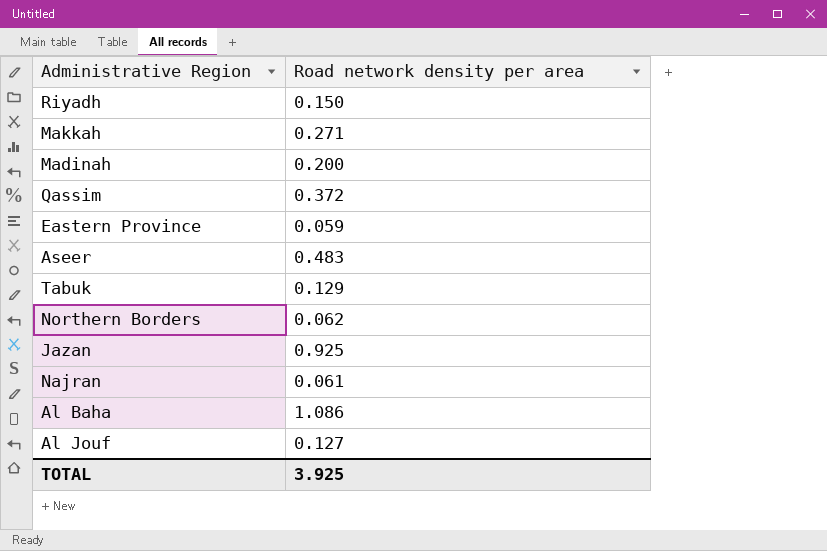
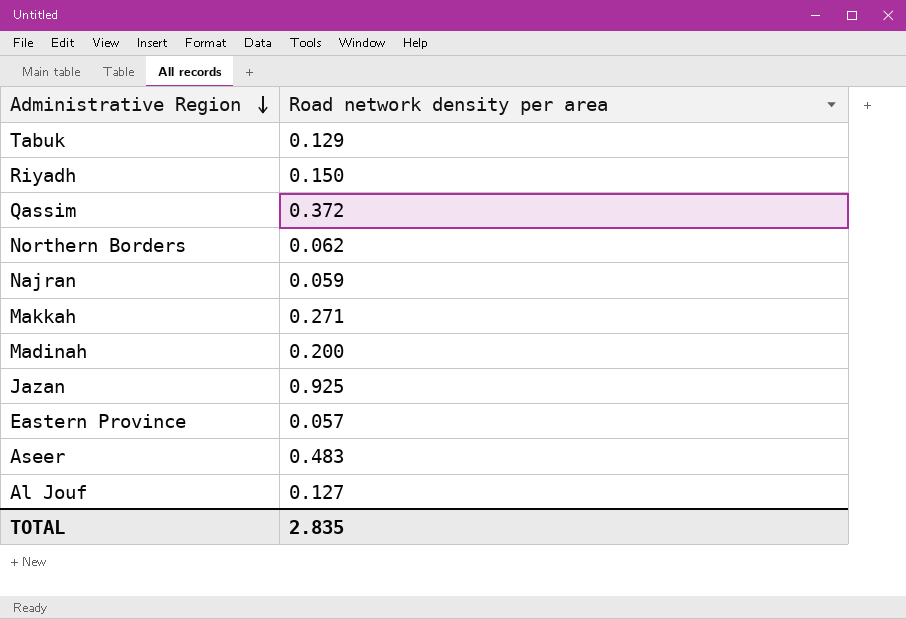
row order: none -> Administrative Region descending
row Al Baha: 1.086 -> none
Najran | Road network density per area: 0.061 -> 0.059
Eastern Province | Road network density per area: 0.059 -> 0.057
TOTAL | Road network density per area: 3.925 -> 2.835

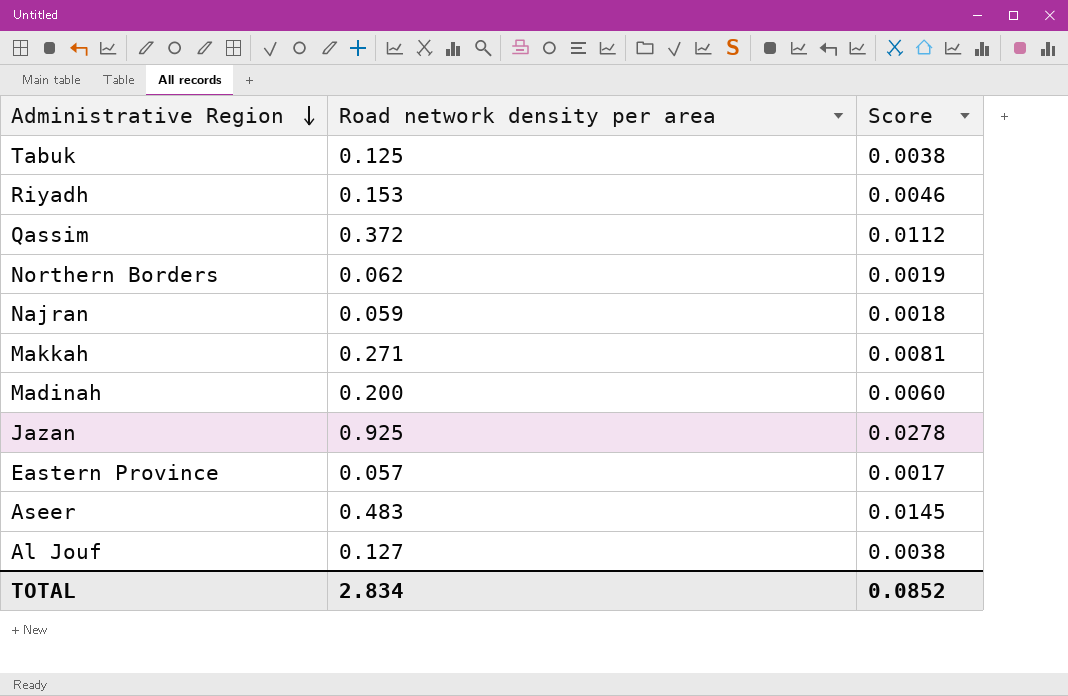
column Score | formula: none -> [Road network density per area] * 0.03
Tabuk | Road network density per area: 0.129 -> 0.125
Riyadh | Road network density per area: 0.150 -> 0.153
TOTAL | Road network density per area: 2.835 -> 2.834

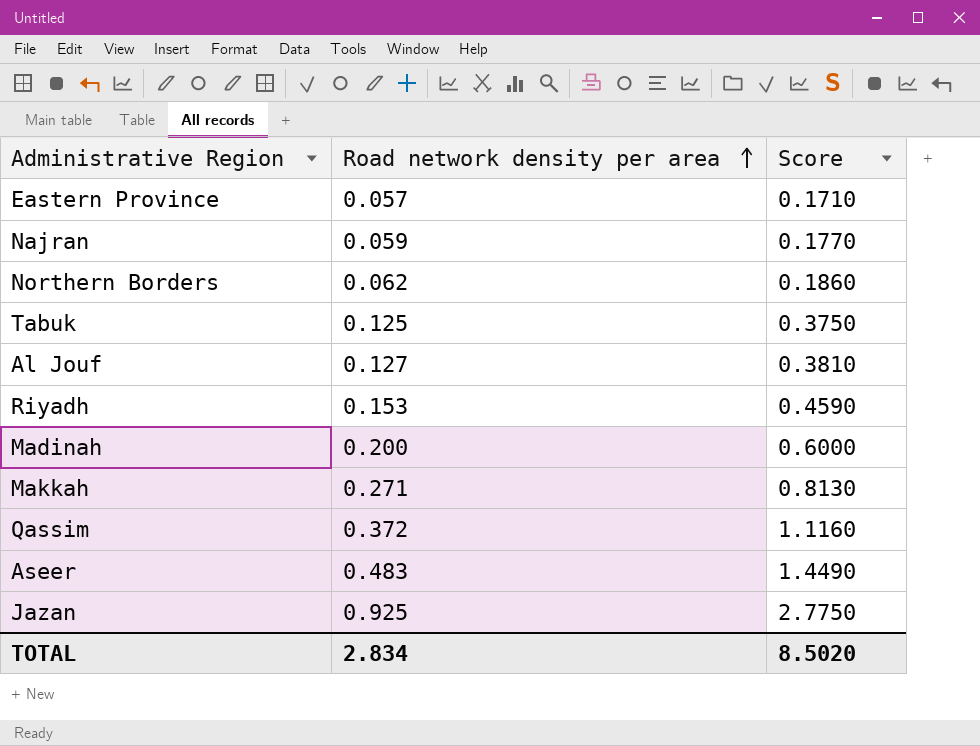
row order: Administrative Region descending -> Road network density per area ascending
column Score | formula: [Road network density per area] * 0.03 -> [Road network density per area] * 3
TOTAL | Score: 0.0852 -> 8.5020

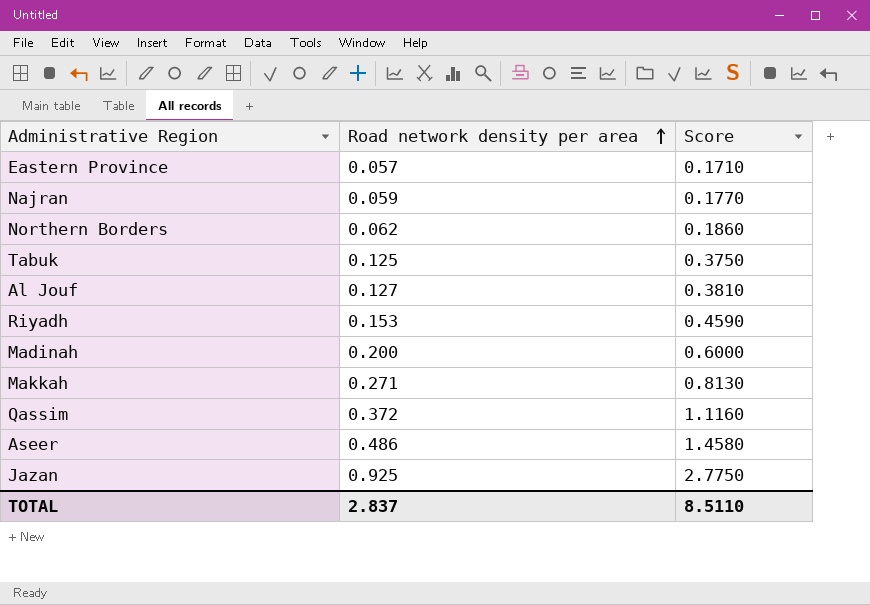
Aseer | Road network density per area: 0.483 -> 0.486
Aseer | Score: 1.4490 -> 1.4580
TOTAL | Road network density per area: 2.834 -> 2.837
TOTAL | Score: 8.5020 -> 8.5110

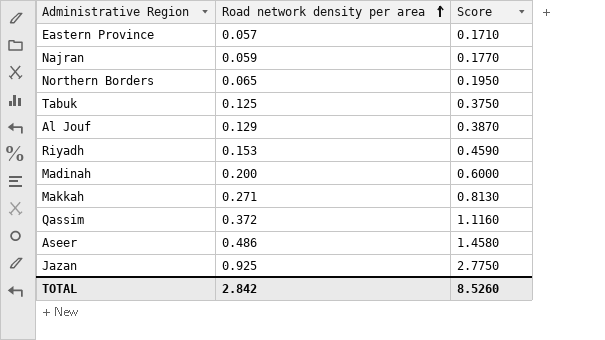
Northern Borders | Road network density per area: 0.062 -> 0.065
Northern Borders | Score: 0.1860 -> 0.1950
Al Jouf | Road network density per area: 0.127 -> 0.129
Al Jouf | Score: 0.3810 -> 0.3870
TOTAL | Road network density per area: 2.837 -> 2.842
TOTAL | Score: 8.5110 -> 8.5260

